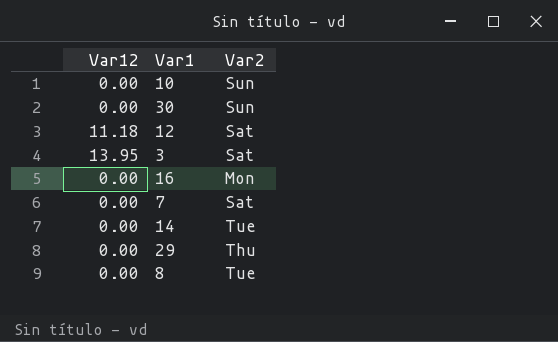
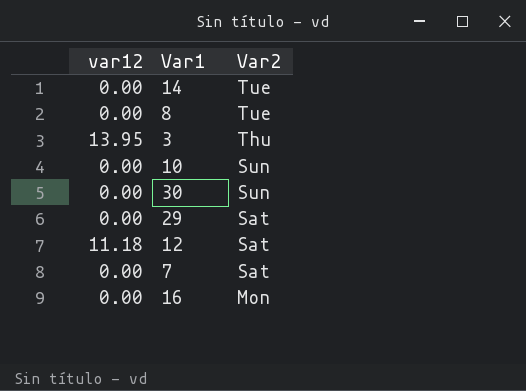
row order: none -> Var2 descending
column name: Var12 -> var12
3 | Var2: Sat -> Thu
29 | Var2: Thu -> Sat

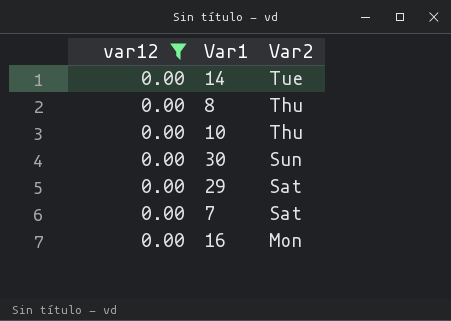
filter: none -> var12 = 0.00
8 | Var2: Tue -> Thu
10 | Var2: Sun -> Thu

